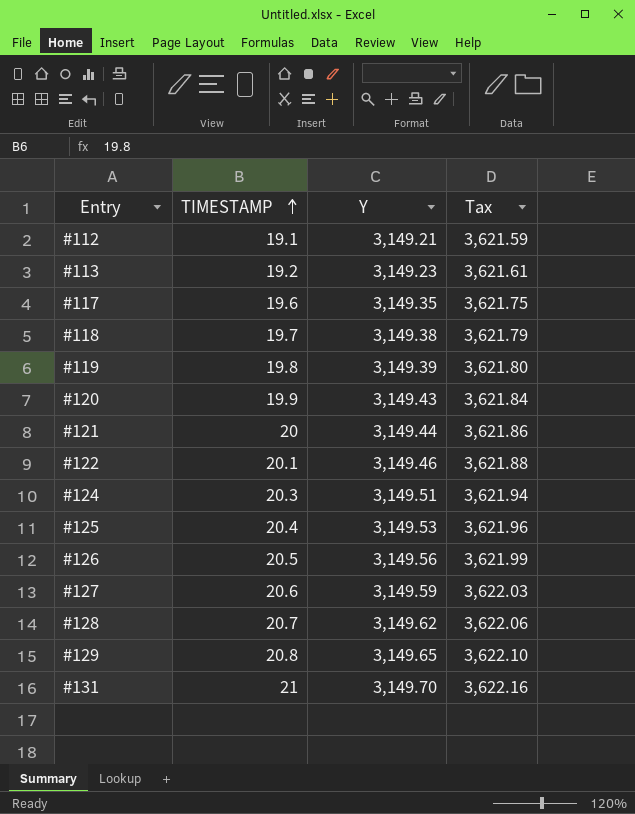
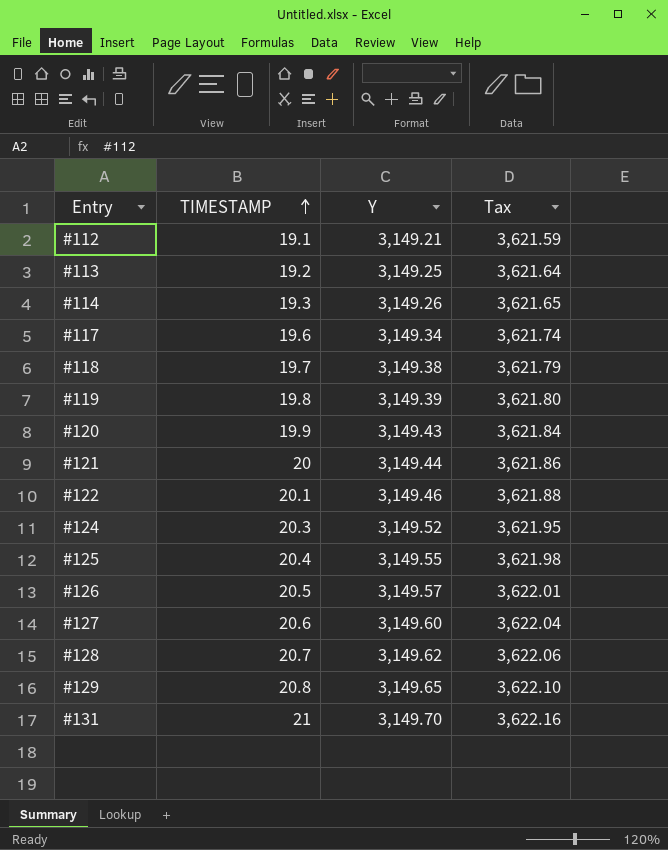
#113 | Y: 3,149.23 -> 3,149.25
#113 | Tax: 3,621.61 -> 3,621.64
row #114: none -> 19.3 | 3,149.26 | 3,621.65
#117 | Y: 3,149.35 -> 3,149.34
#117 | Tax: 3,621.75 -> 3,621.74
#124 | Y: 3,149.51 -> 3,149.52
#124 | Tax: 3,621.94 -> 3,621.95
#125 | Y: 3,149.53 -> 3,149.55
#125 | Tax: 3,621.96 -> 3,621.98
#126 | Y: 3,149.56 -> 3,149.57
#126 | Tax: 3,621.99 -> 3,622.01
#127 | Y: 3,149.59 -> 3,149.60
#127 | Tax: 3,622.03 -> 3,622.04

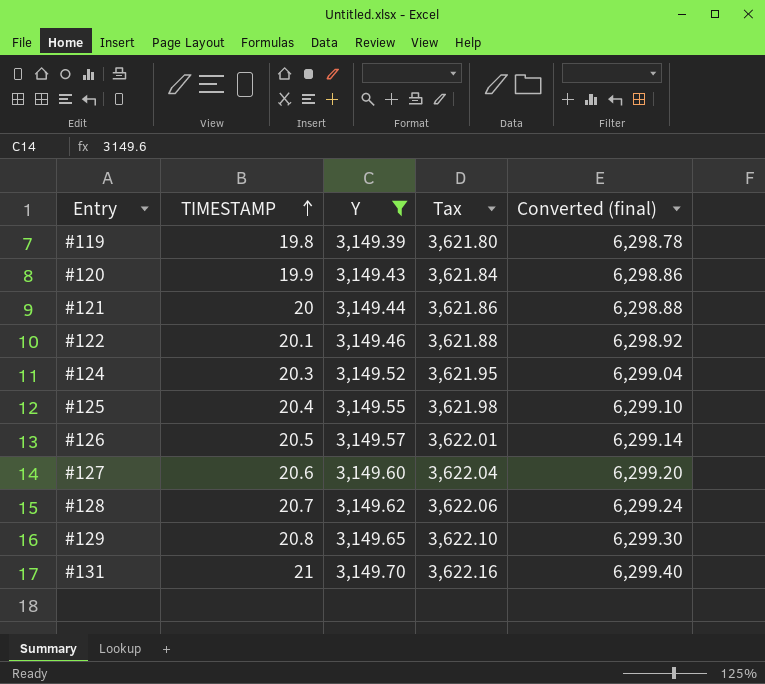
filter: none -> Y >= 3,149.39
column Converted (final) | formula: none -> [Y] * 2

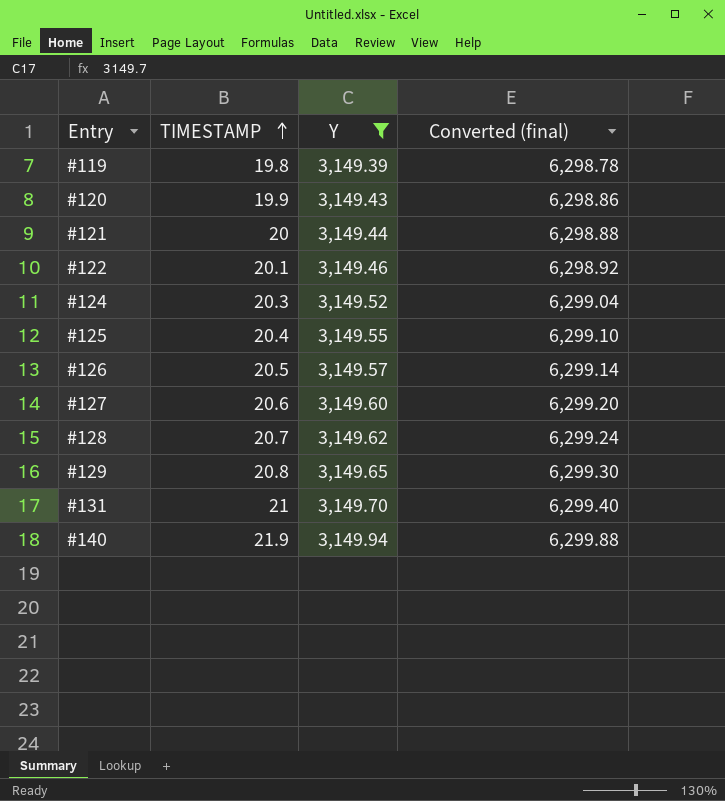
column Tax | formula: [Y] * 1.15 -> none
row #140: none -> 21.9 | 3,149.94 | 6,299.88

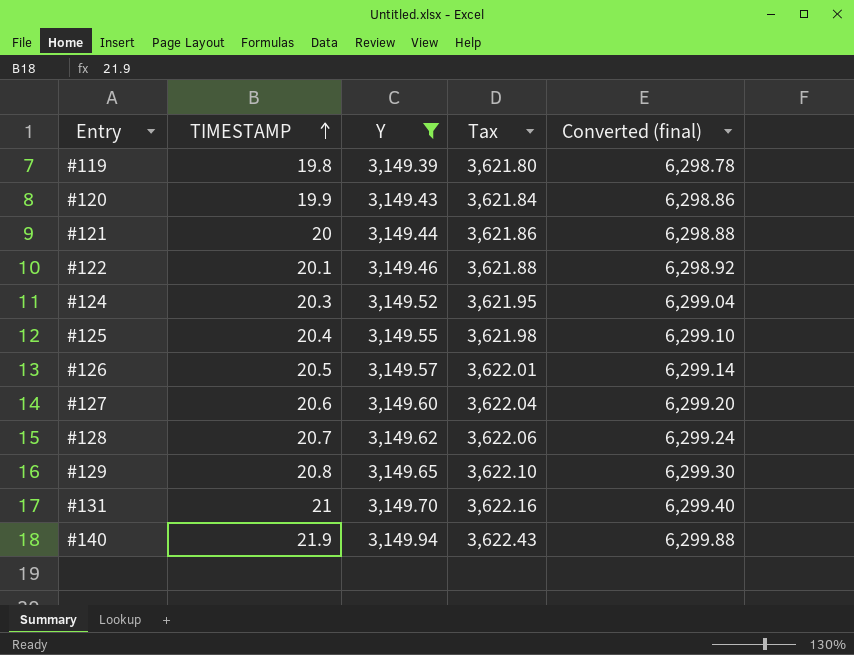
column Tax | formula: none -> [Y] * 1.15

